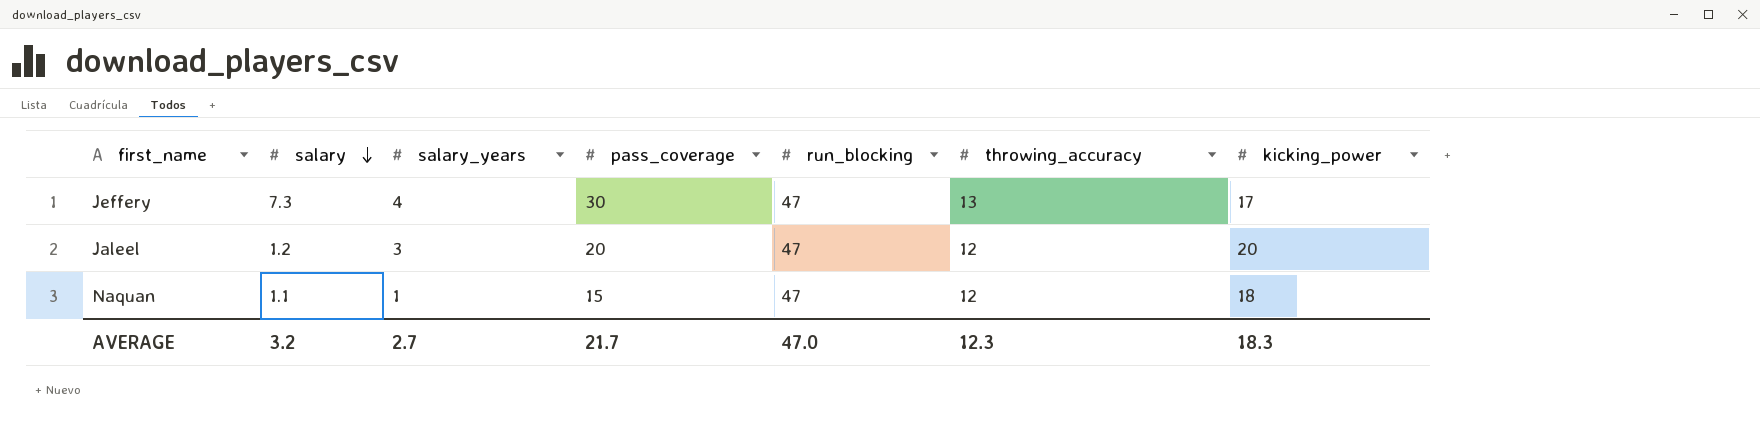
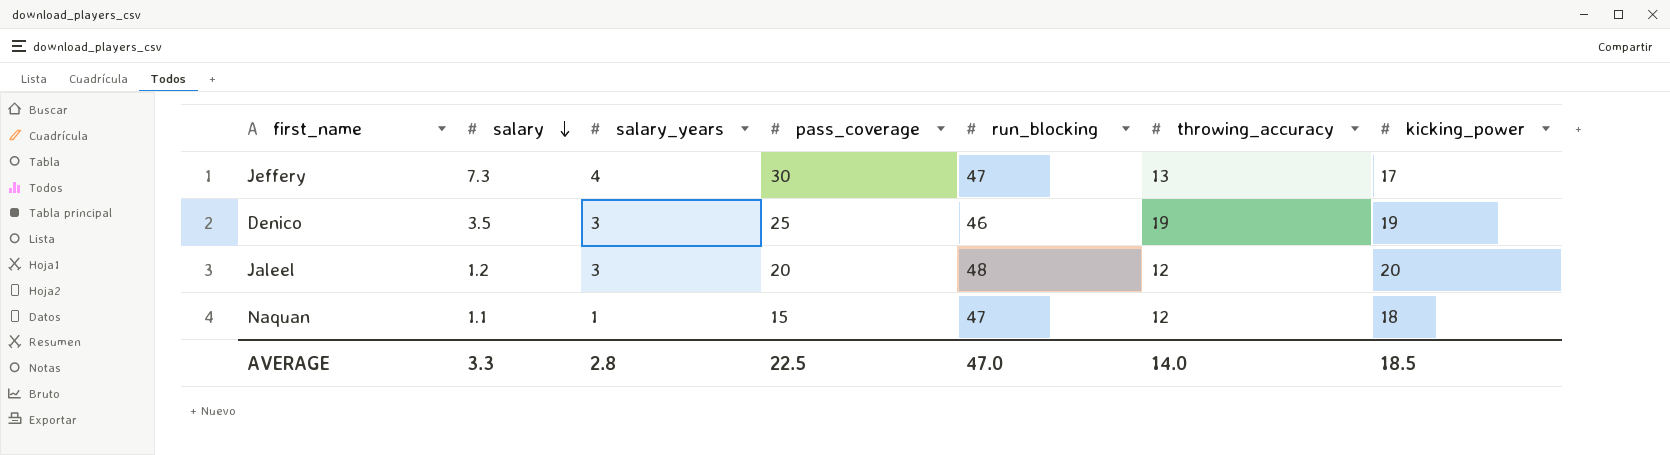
row Denico: none -> 3.5 | 3 | 25 | 46 | 19 | 19
Jaleel | run_blocking: 47 -> 48
AVERAGE | salary: 3.2 -> 3.3
AVERAGE | salary_years: 2.7 -> 2.8
AVERAGE | pass_coverage: 21.7 -> 22.5
AVERAGE | throwing_accuracy: 12.3 -> 14.0
AVERAGE | kicking_power: 18.3 -> 18.5

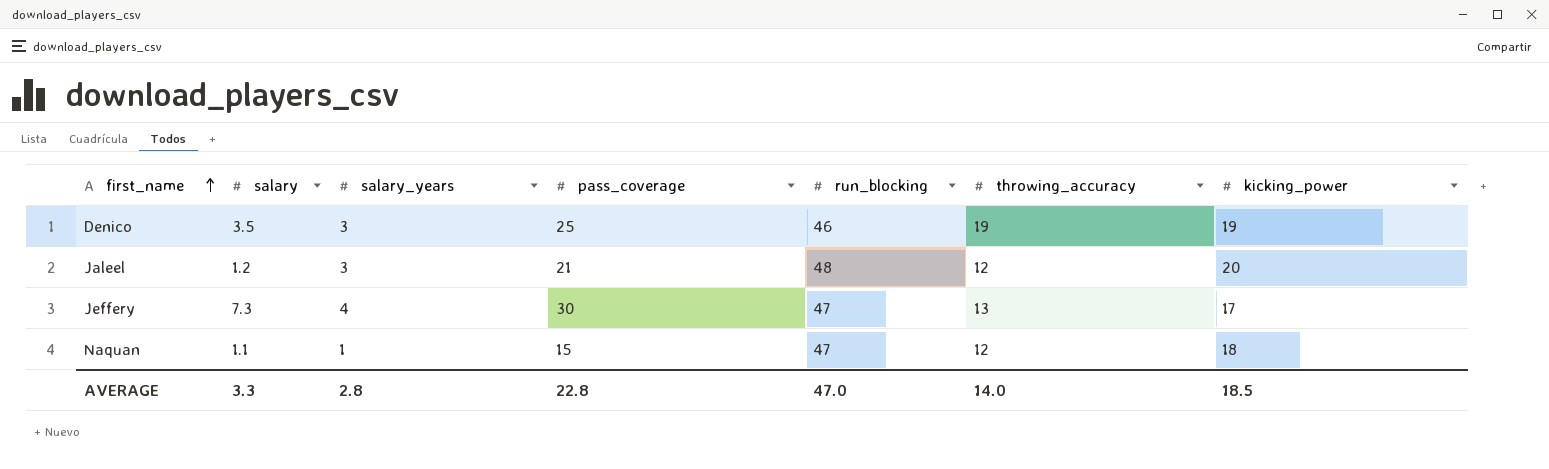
row order: salary descending -> first_name ascending
Jaleel | pass_coverage: 20 -> 21
AVERAGE | pass_coverage: 22.5 -> 22.8

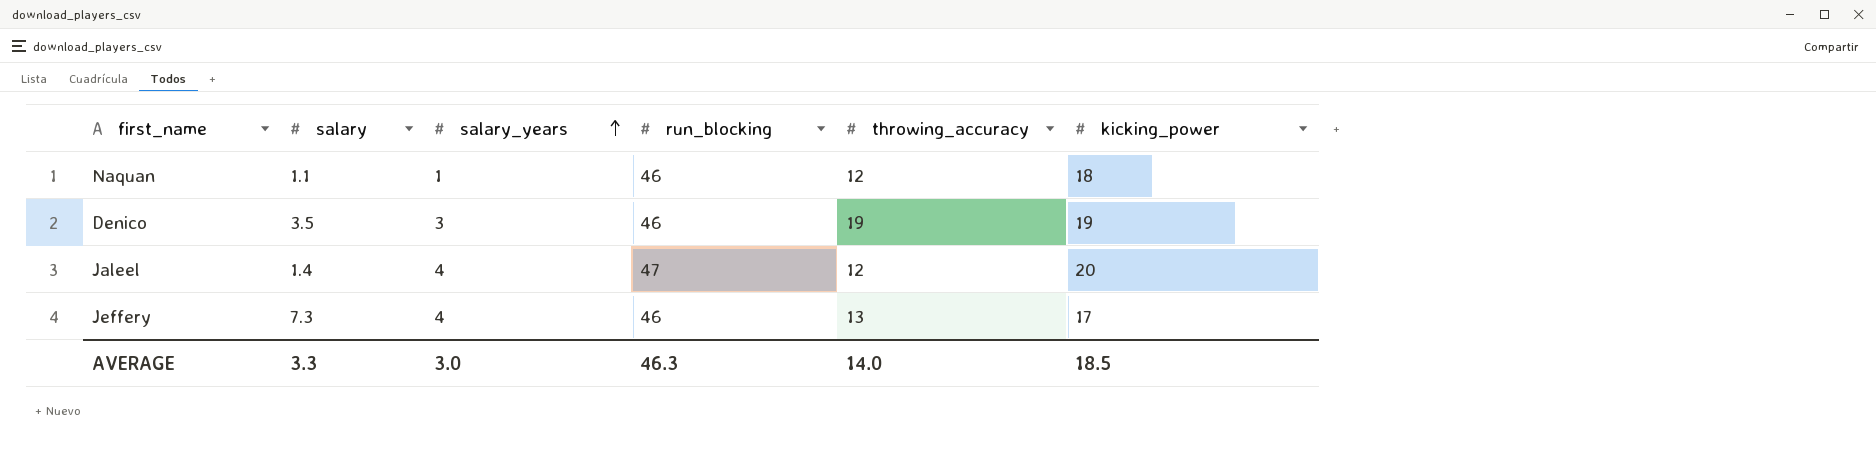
row order: first_name ascending -> salary_years ascending
column pass_coverage | position: 4 -> none
Naquan | run_blocking: 47 -> 46
Jaleel | salary: 1.2 -> 1.4
Jaleel | salary_years: 3 -> 4
Jaleel | run_blocking: 48 -> 47
Jeffery | run_blocking: 47 -> 46
AVERAGE | salary_years: 2.8 -> 3.0
AVERAGE | run_blocking: 47.0 -> 46.3

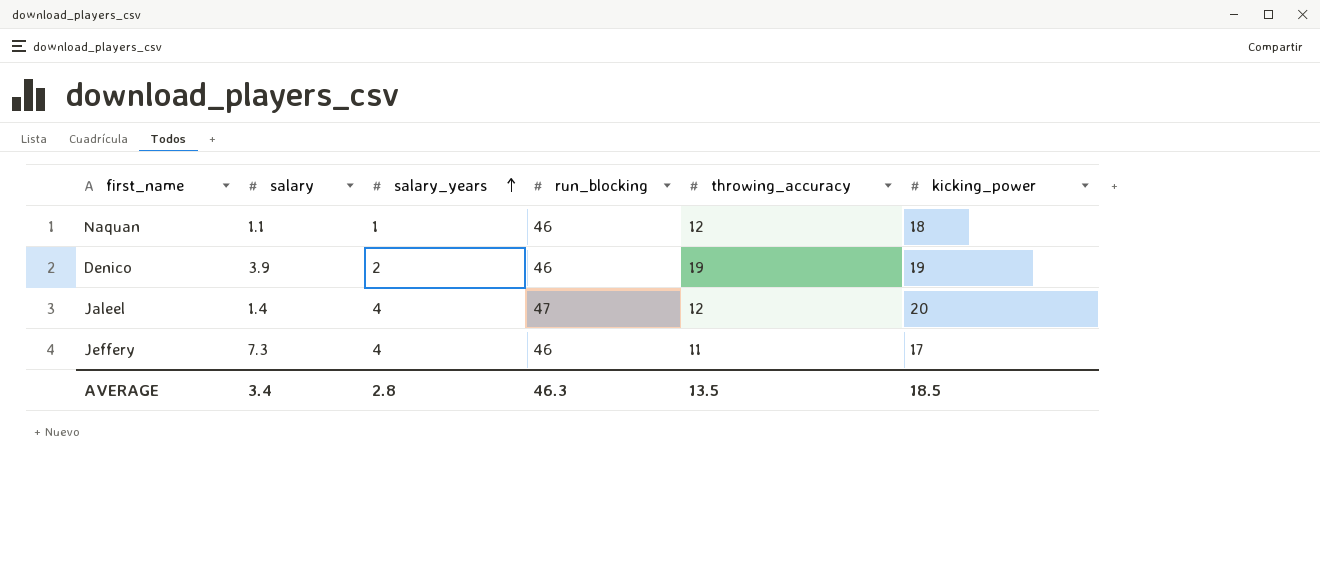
Denico | salary: 3.5 -> 3.9
Denico | salary_years: 3 -> 2
Jeffery | throwing_accuracy: 13 -> 11
AVERAGE | salary: 3.3 -> 3.4
AVERAGE | salary_years: 3.0 -> 2.8
AVERAGE | throwing_accuracy: 14.0 -> 13.5

